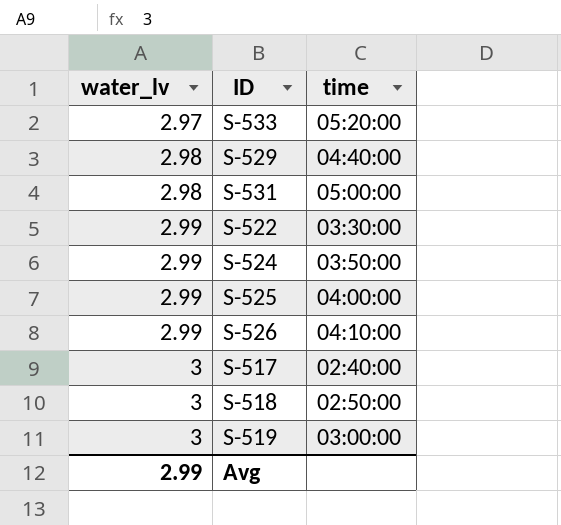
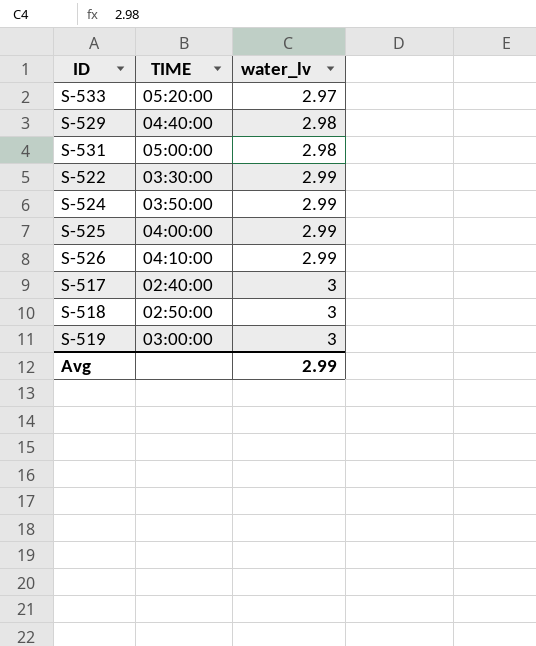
column name: time -> TIME
column water_lv | position: 1 -> 3

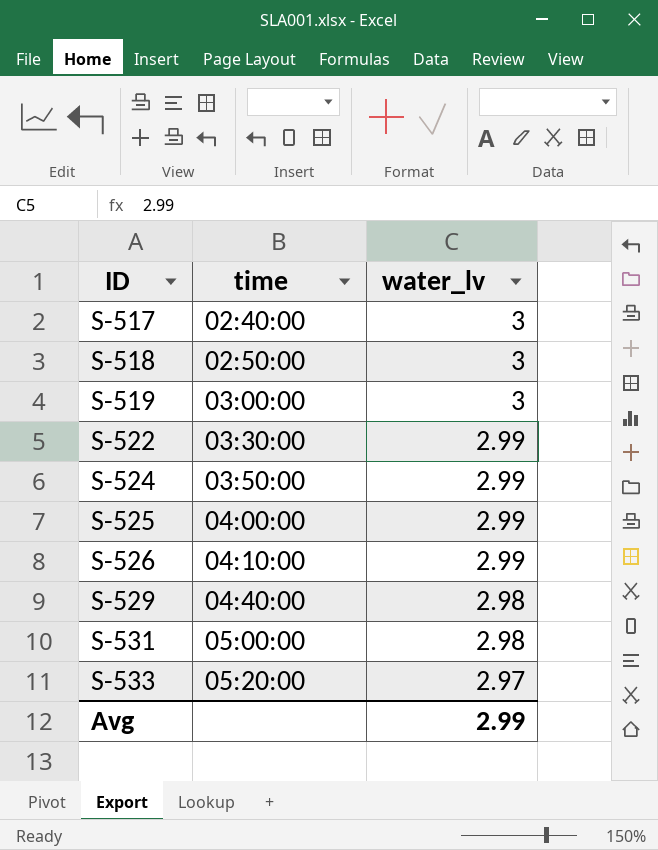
row order: water_lv ascending -> ID ascending
column name: TIME -> time

